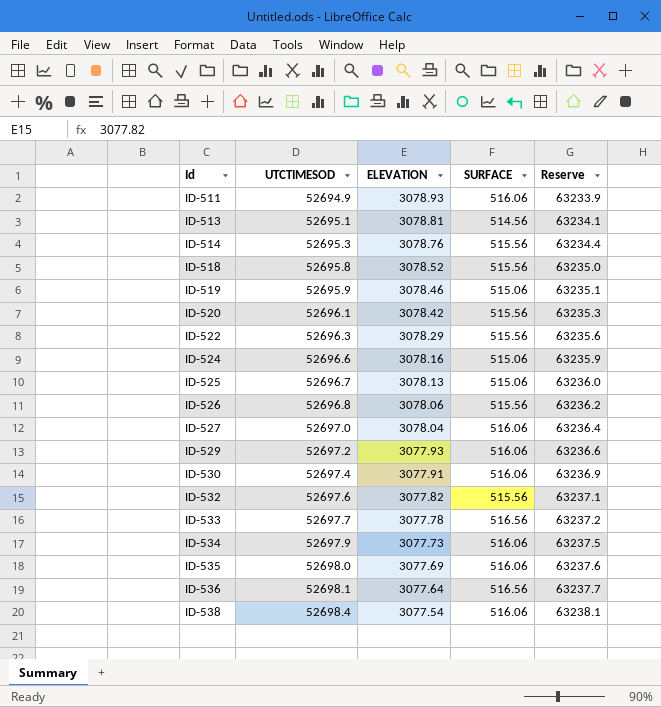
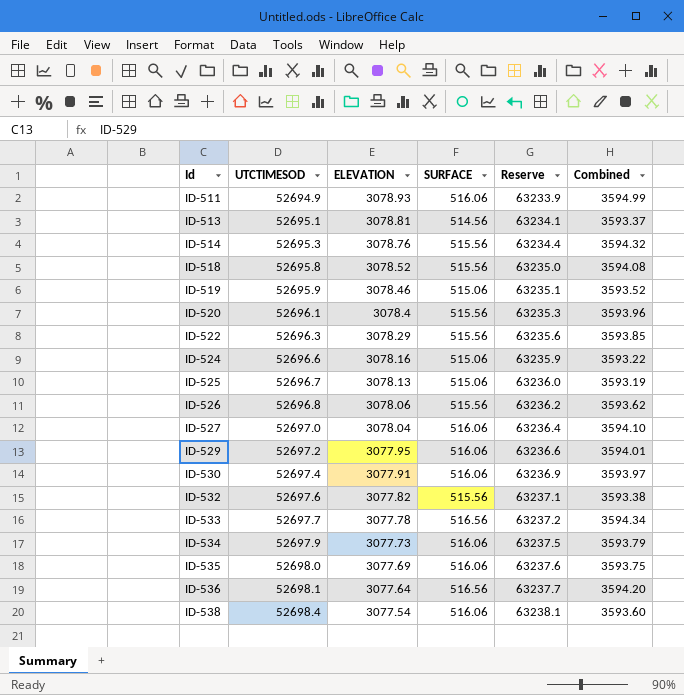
column Combined | formula: none -> [ELEVATION] + [SURFACE]
ID-520 | ELEVATION: 3078.42 -> 3078.4
ID-529 | ELEVATION: 3077.93 -> 3077.95

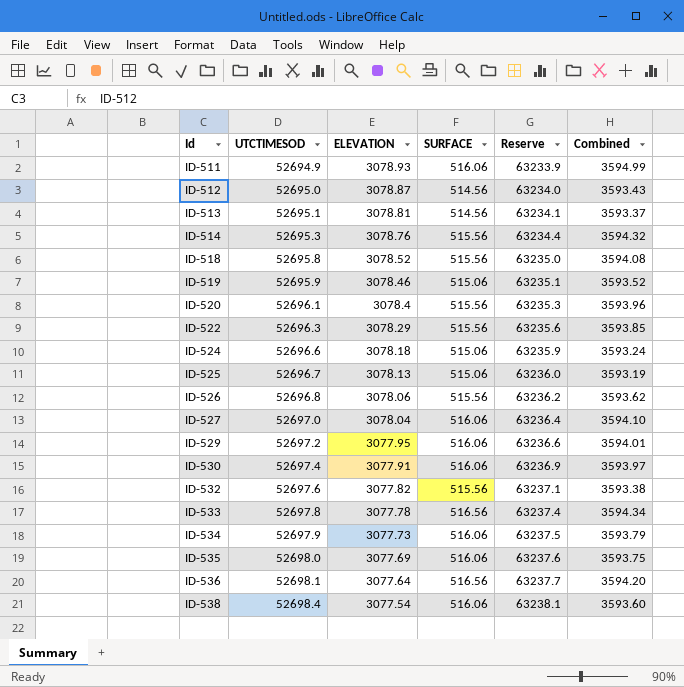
row ID-512: none -> 52695.0 | 3078.87 | 514.56 | 63234.0 | 3593.43
ID-524 | ELEVATION: 3078.16 -> 3078.18
ID-524 | Combined: 3593.22 -> 3593.24
ID-533 | UTCTIMESOD: 52697.7 -> 52697.8
ID-533 | Reserve: 63237.2 -> 63237.4

